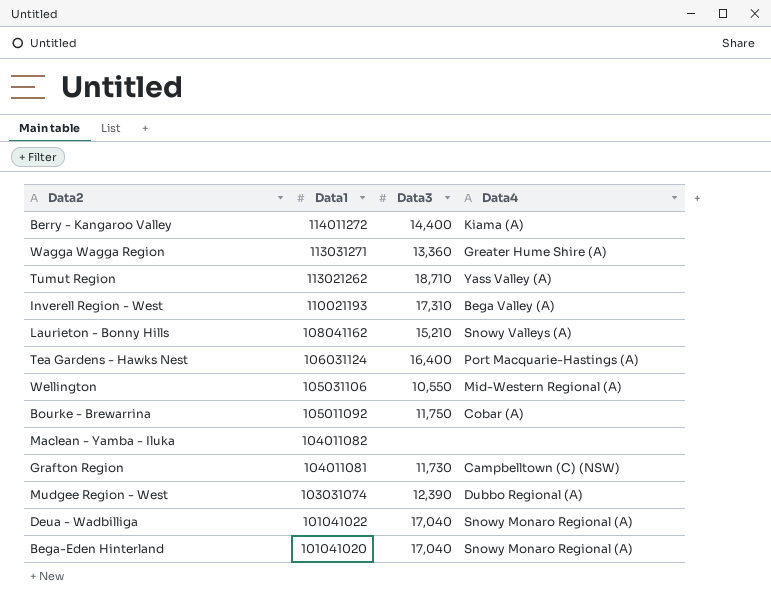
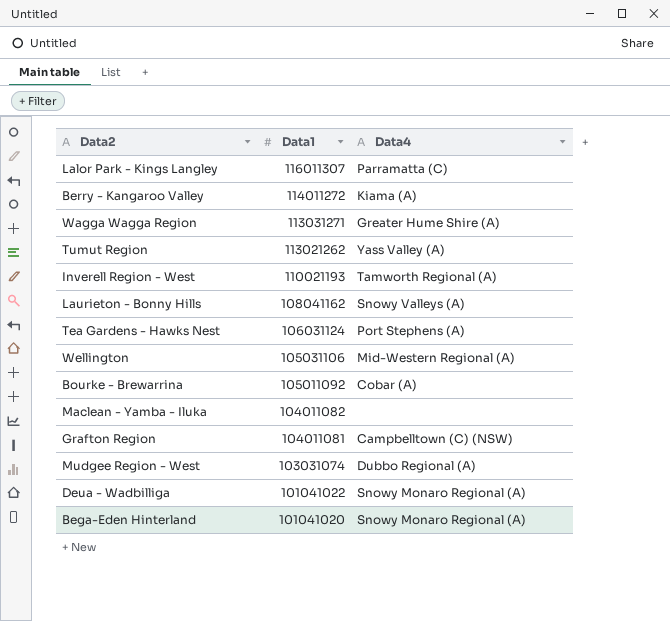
column Data3 | position: 3 -> none
row Lalor Park - Kings Langley: none -> 116011307 | Parramatta (C)
Inverell Region - West | Data4: Bega Valley (A) -> Tamworth Regional (A)
Tea Gardens - Hawks Nest | Data4: Port Macquarie-Hastings (A) -> Port Stephens (A)

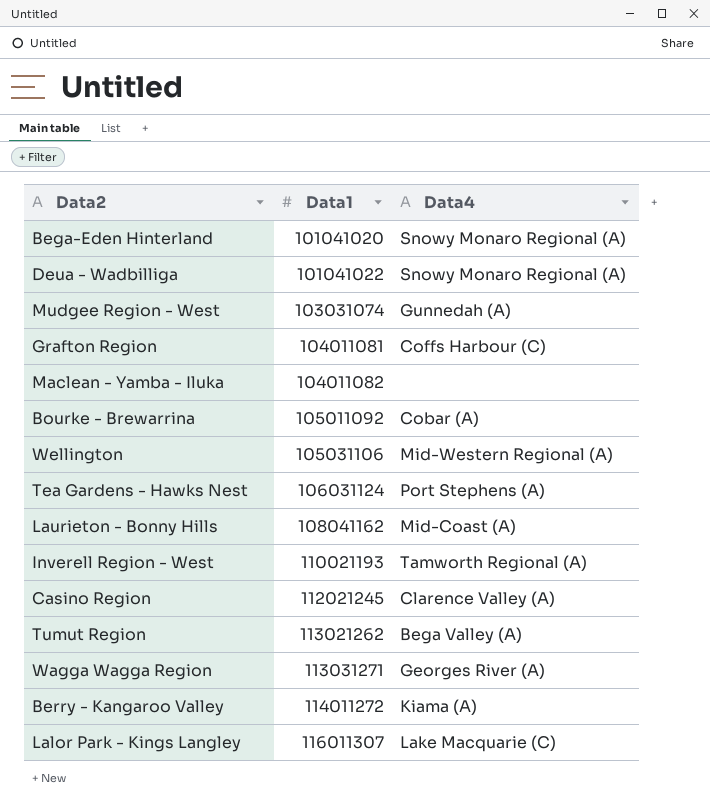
row order: Data1 descending -> Data1 ascending
Mudgee Region - West | Data4: Dubbo Regional (A) -> Gunnedah (A)
Grafton Region | Data4: Campbelltown (C) (NSW) -> Coffs Harbour (C)
Laurieton - Bonny Hills | Data4: Snowy Valleys (A) -> Mid-Coast (A)
row Casino Region: none -> 112021245 | Clarence Valley (A)
Tumut Region | Data4: Yass Valley (A) -> Bega Valley (A)
Wagga Wagga Region | Data4: Greater Hume Shire (A) -> Georges River (A)
Lalor Park - Kings Langley | Data4: Parramatta (C) -> Lake Macquarie (C)

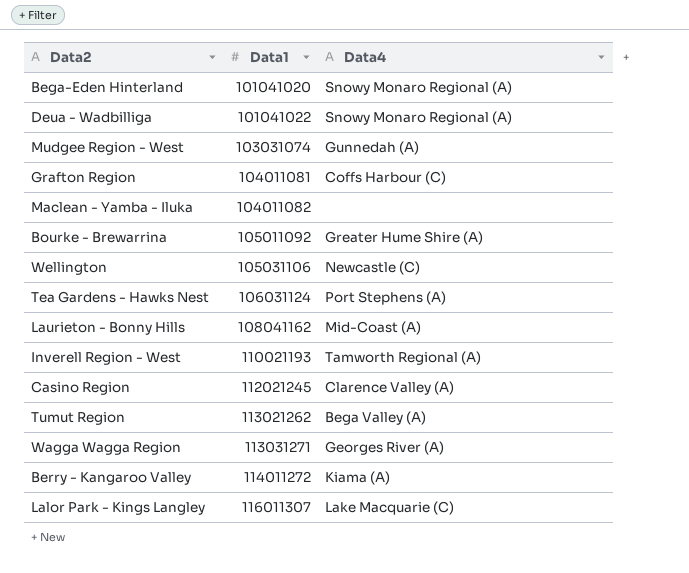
Bourke - Brewarrina | Data4: Cobar (A) -> Greater Hume Shire (A)
Wellington | Data4: Mid-Western Regional (A) -> Newcastle (C)

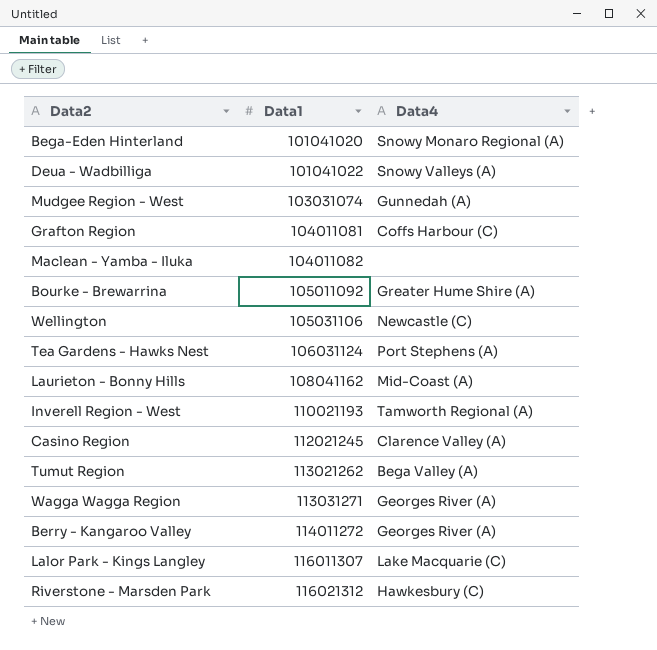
Deua - Wadbilliga | Data4: Snowy Monaro Regional (A) -> Snowy Valleys (A)
Berry - Kangaroo Valley | Data4: Kiama (A) -> Georges River (A)
row Riverstone - Marsden Park: none -> 116021312 | Hawkesbury (C)

